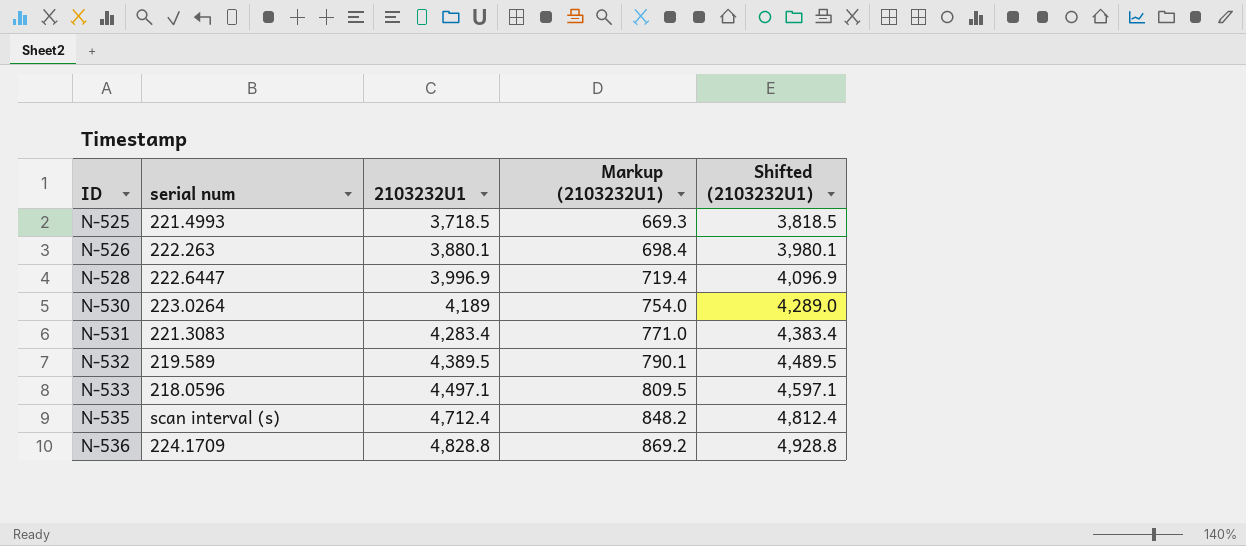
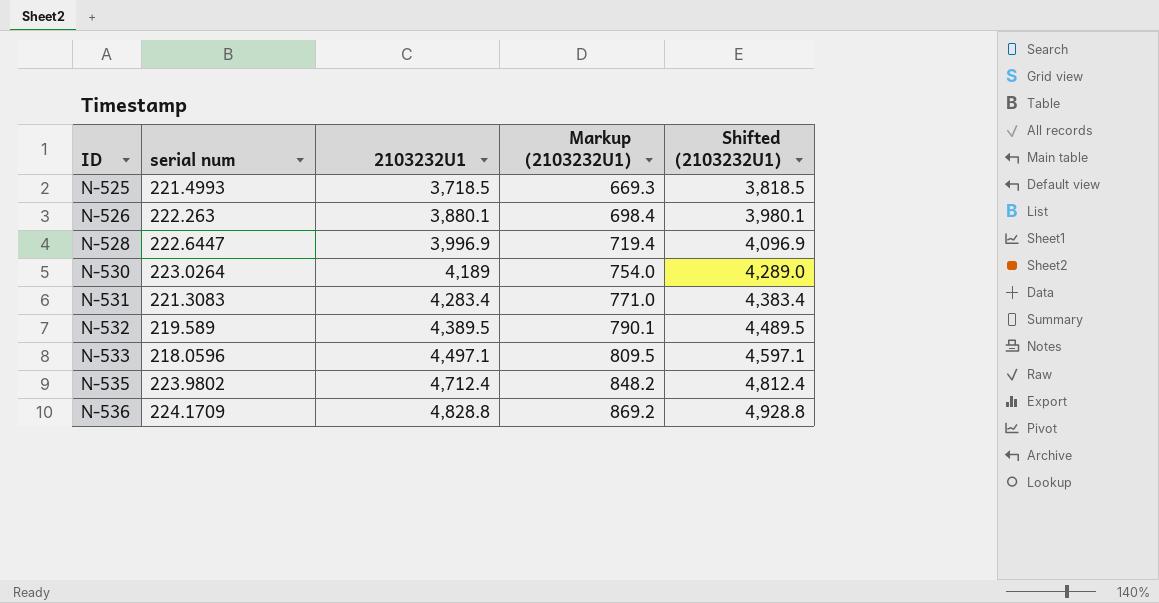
N-535 | serial num: scan interval (s) -> 223.9802

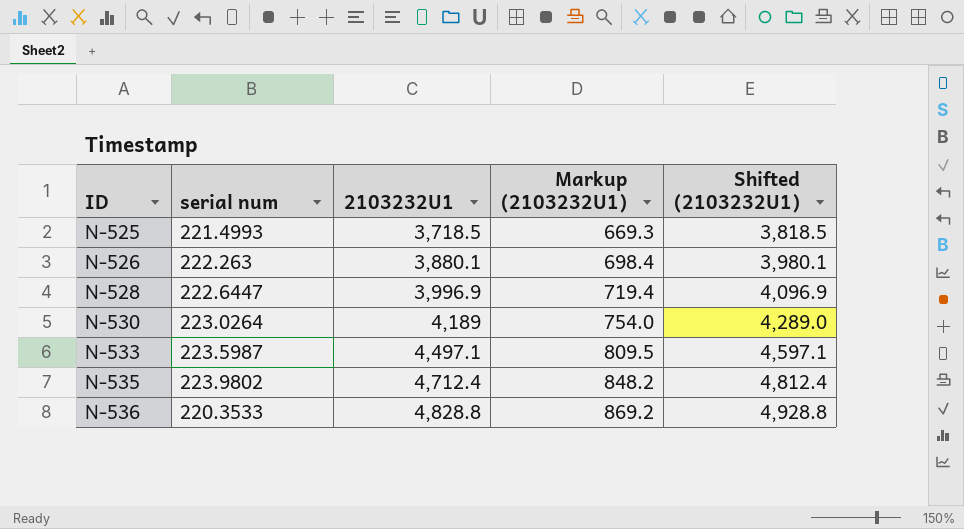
row N-531: 221.3083 | 4,283.4 | 771.0 | 4,383.4 -> none
row N-532: 219.589 | 4,389.5 | 790.1 | 4,489.5 -> none
N-533 | serial num: 218.0596 -> 223.5987
N-536 | serial num: 224.1709 -> 220.3533

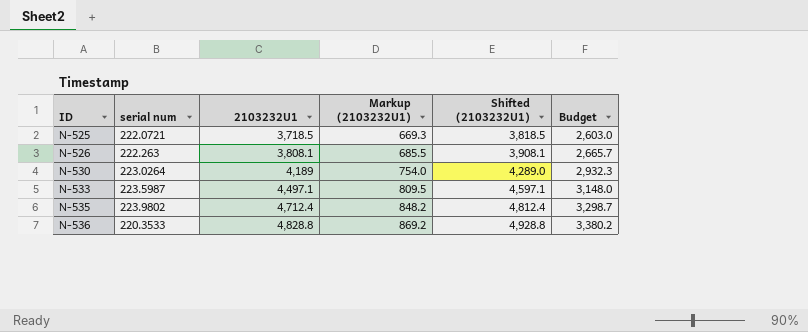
column Budget | formula: none -> [2103232U1] * 0.7
row N-528: 222.6447 | 3,996.9 | 719.4 | 4,096.9 -> none
N-525 | serial num: 221.4993 -> 222.0721
N-526 | 2103232U1: 3,880.1 -> 3,808.1
N-526 | Markup (2103232U1): 698.4 -> 685.5
N-526 | Shifted (2103232U1): 3,980.1 -> 3,908.1

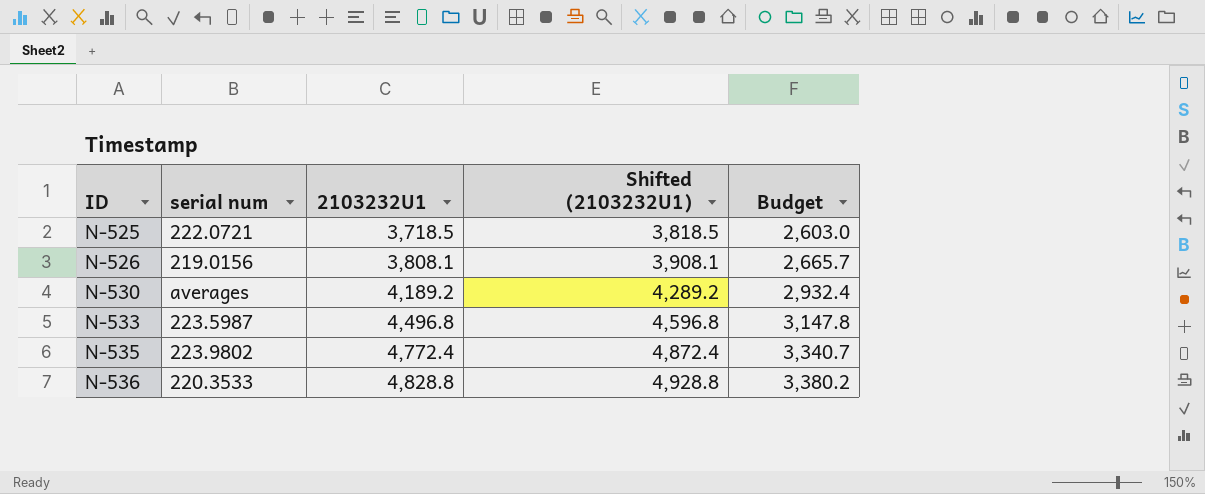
column Markup (2103232U1) | formula: [2103232U1] * 0.18 -> none
N-526 | serial num: 222.263 -> 219.0156
N-530 | serial num: 223.0264 -> averages
N-530 | 2103232U1: 4,189 -> 4,189.2
N-530 | Shifted (2103232U1): 4,289.0 -> 4,289.2
N-530 | Budget: 2,932.3 -> 2,932.4
N-533 | 2103232U1: 4,497.1 -> 4,496.8
N-533 | Shifted (2103232U1): 4,597.1 -> 4,596.8
N-533 | Budget: 3,148.0 -> 3,147.8
N-535 | 2103232U1: 4,712.4 -> 4,772.4
N-535 | Shifted (2103232U1): 4,812.4 -> 4,872.4
N-535 | Budget: 3,298.7 -> 3,340.7

